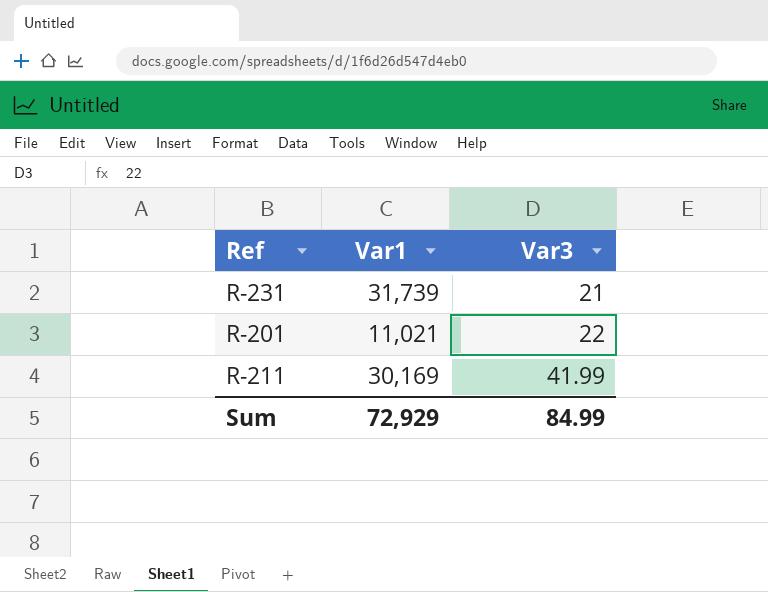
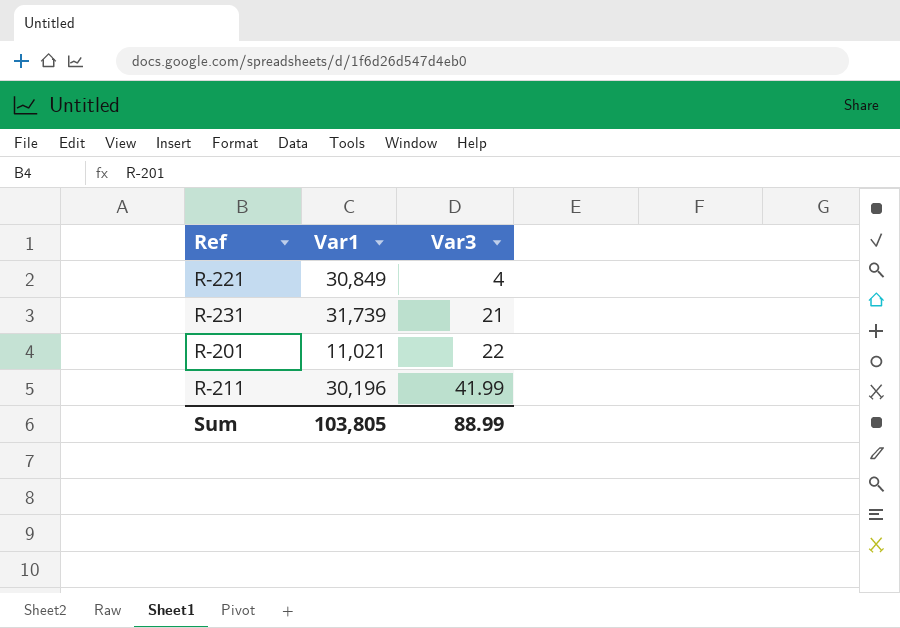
row R-221: none -> 30,849 | 4
R-211 | Var1: 30,169 -> 30,196
Sum | Var1: 72,929 -> 103,805
Sum | Var3: 84.99 -> 88.99

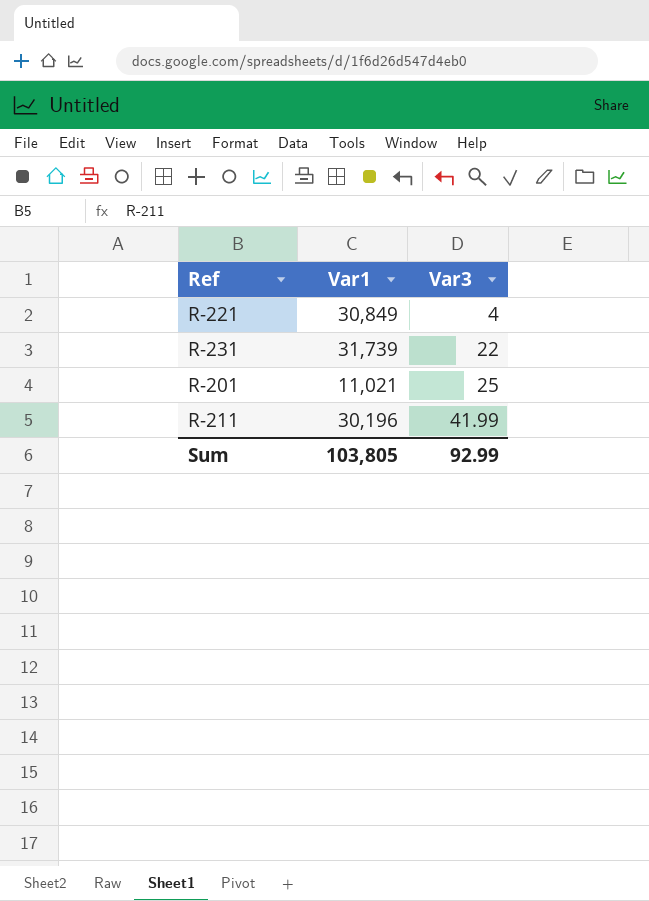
R-231 | Var3: 21 -> 22
R-201 | Var3: 22 -> 25
Sum | Var3: 88.99 -> 92.99

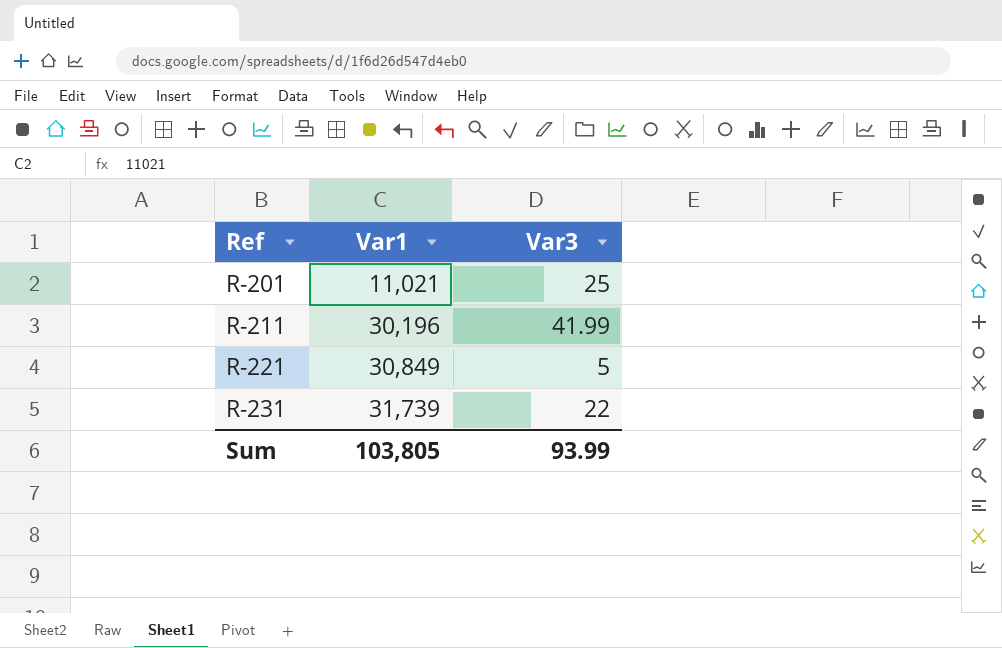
row order: Var3 ascending -> Ref ascending
R-221 | Var3: 4 -> 5
Sum | Var3: 92.99 -> 93.99

